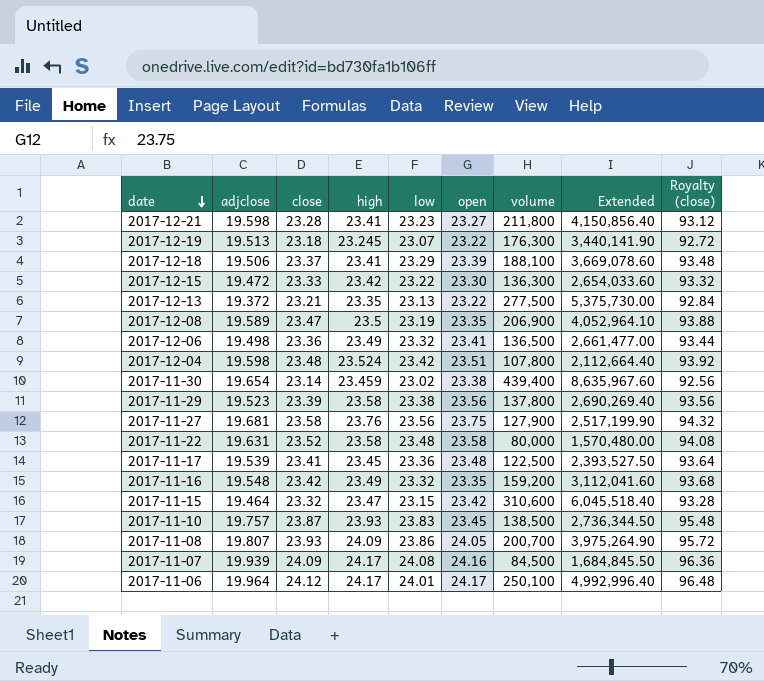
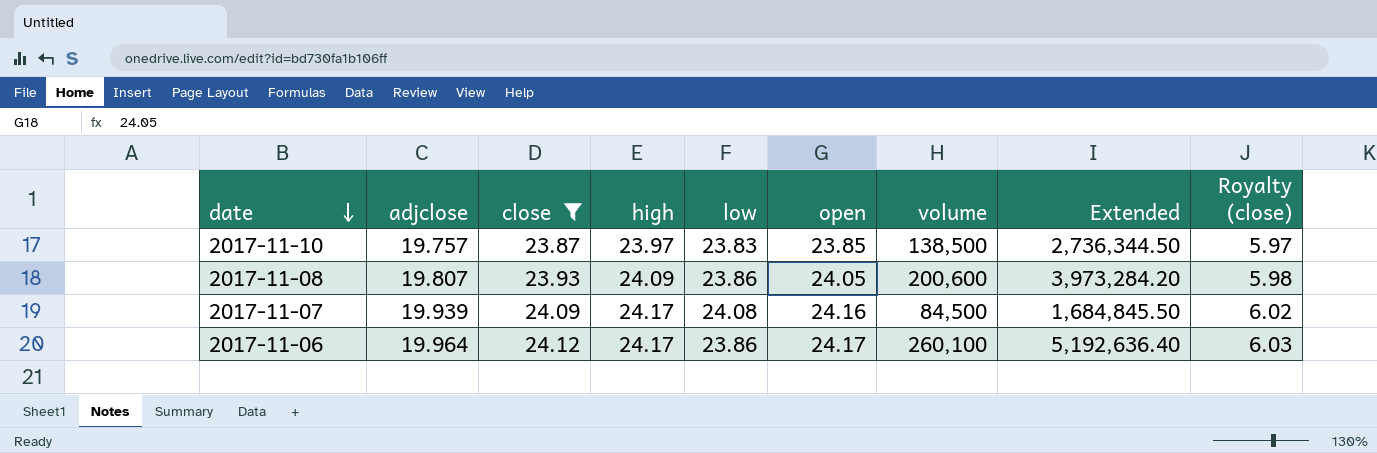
filter: none -> close >= 23.87
column Royalty (close) | formula: [close] * 4 -> [close] * 0.25
2017-11-10 | high: 23.93 -> 23.97
2017-11-10 | open: 23.45 -> 23.85
2017-11-08 | volume: 200,700 -> 200,600
2017-11-08 | Extended: 3,975,264.90 -> 3,973,284.20
2017-11-06 | low: 24.01 -> 23.86
2017-11-06 | volume: 250,100 -> 260,100
2017-11-06 | Extended: 4,992,996.40 -> 5,192,636.40

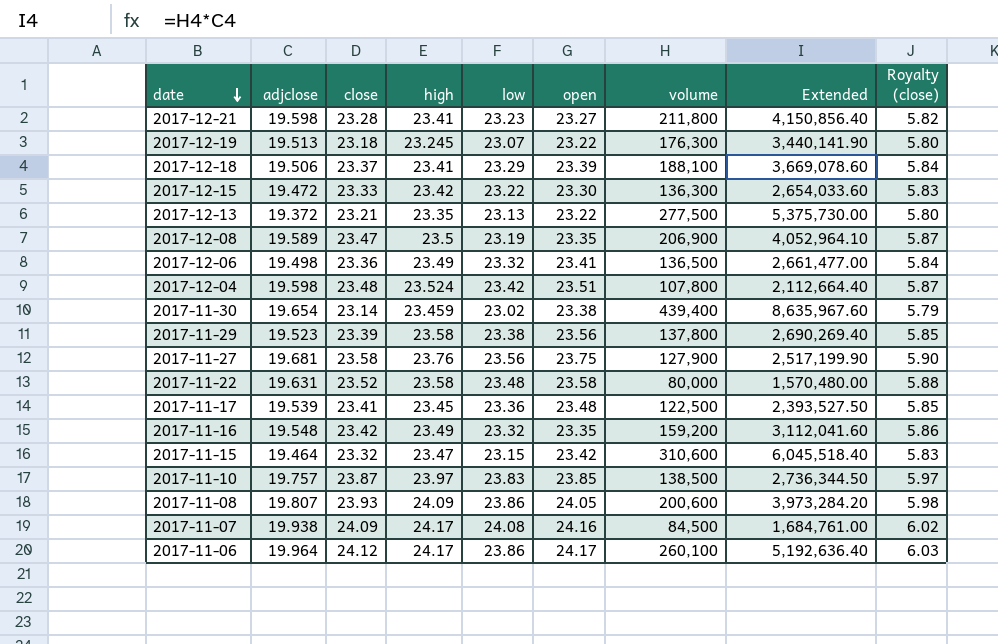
filter: close >= 23.87 -> none
2017-11-07 | adjclose: 19.939 -> 19.938
2017-11-07 | Extended: 1,684,845.50 -> 1,684,761.00

